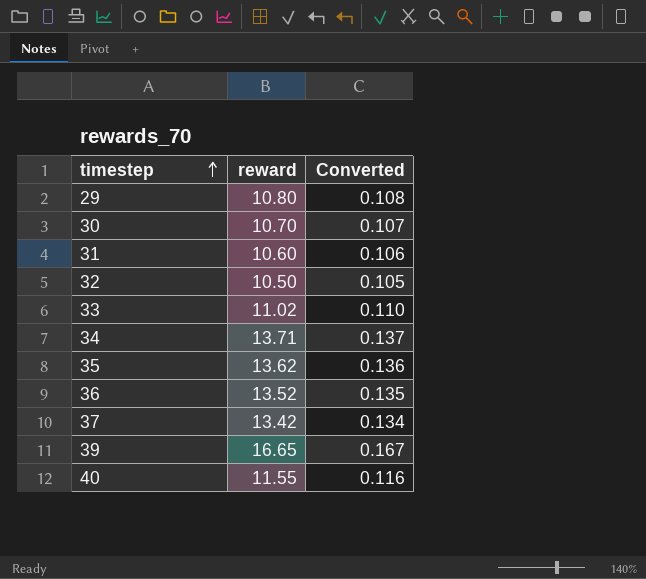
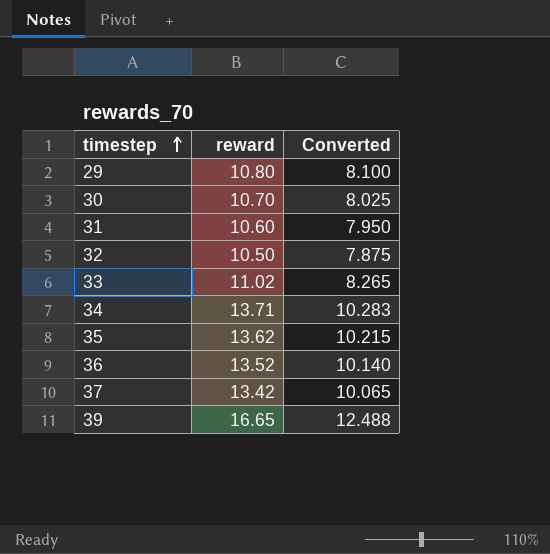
column Converted | formula: [reward] * 0.01 -> [reward] * 0.75
row 40: 11.55 | 0.116 -> none

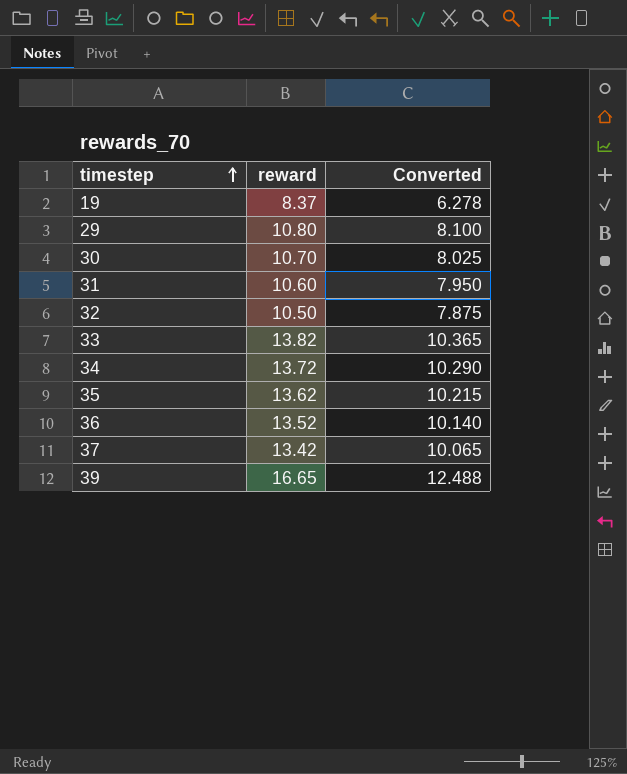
row 19: none -> 8.37 | 6.278
33 | reward: 11.02 -> 13.82
33 | Converted: 8.265 -> 10.365
34 | reward: 13.71 -> 13.72
34 | Converted: 10.283 -> 10.290

